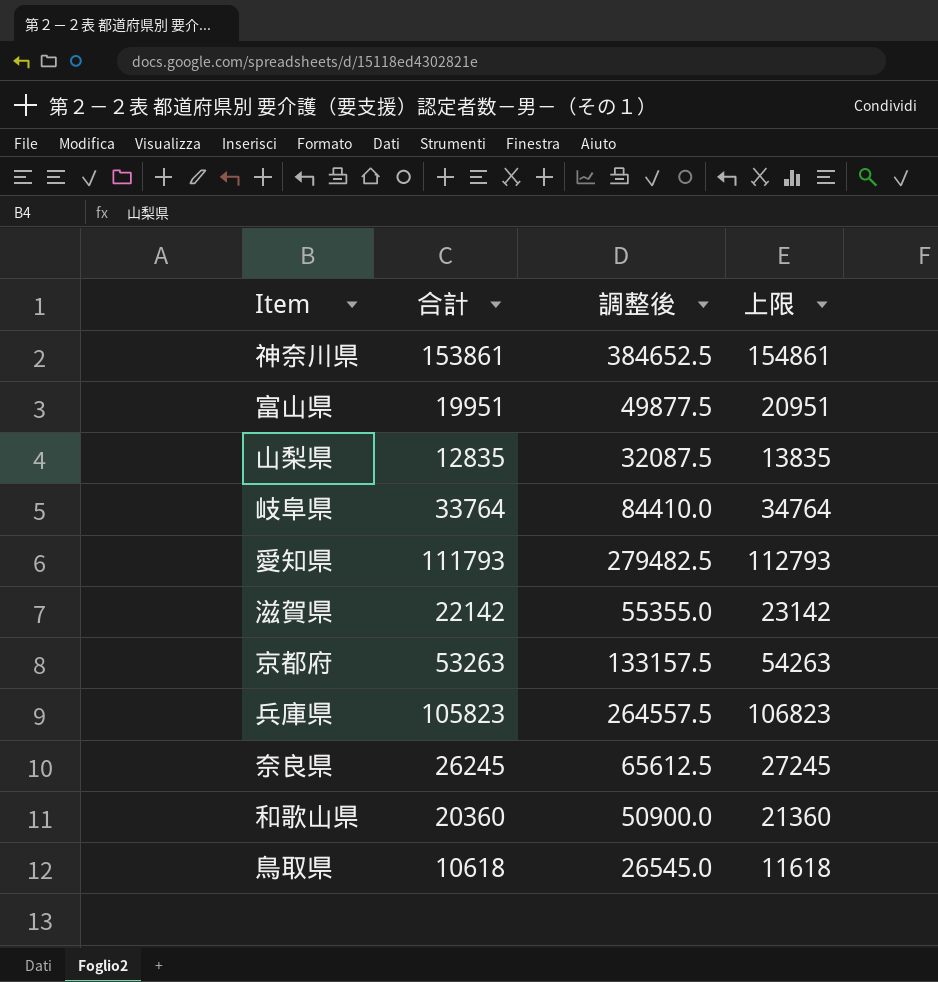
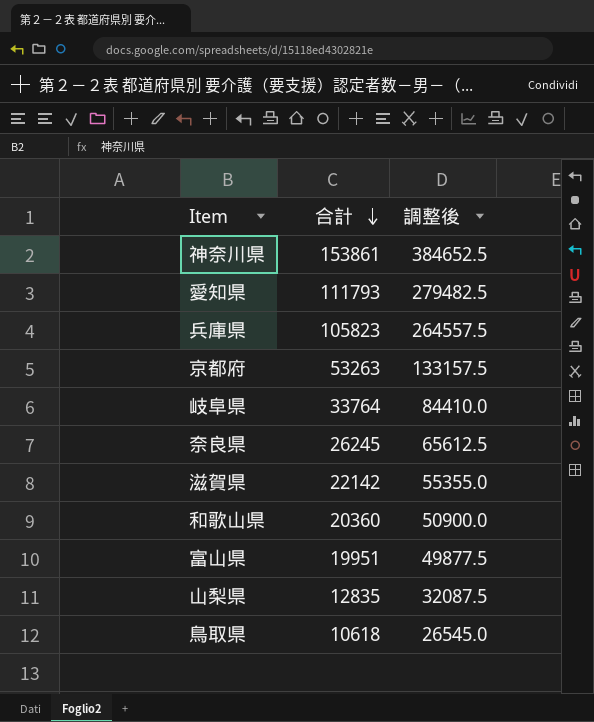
row order: none -> 合計 descending
column 上限 | formula: [合計] + 1000 -> none

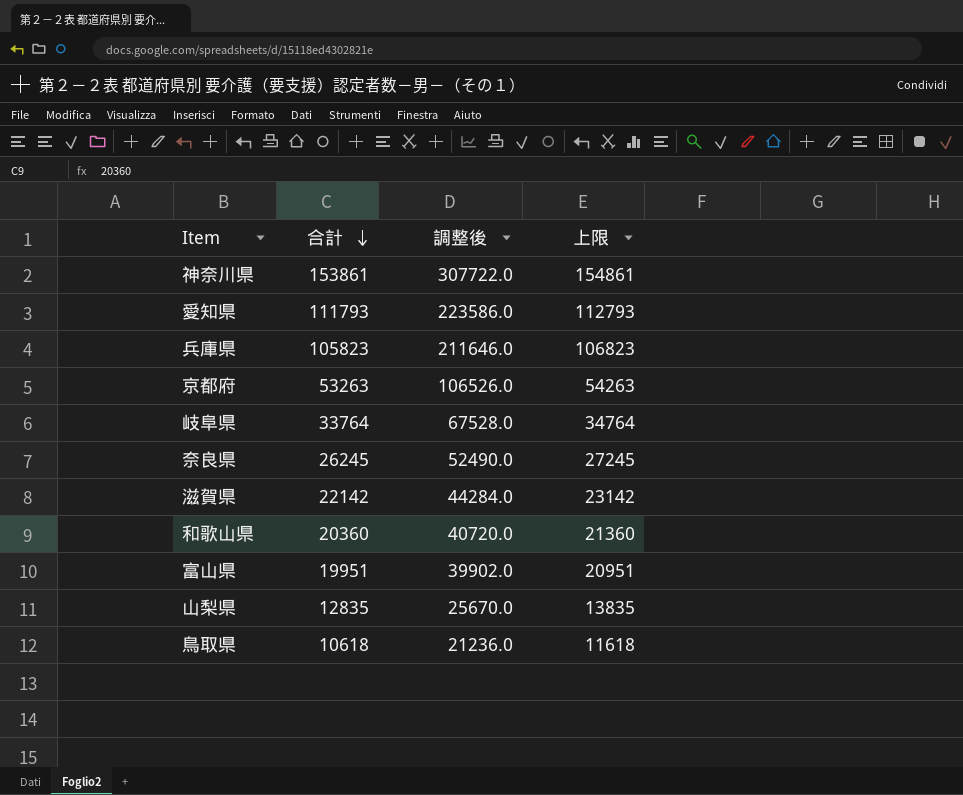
column 調整後 | formula: [合計] * 2.5 -> [合計] * 2
column 上限 | formula: none -> [合計] + 1000

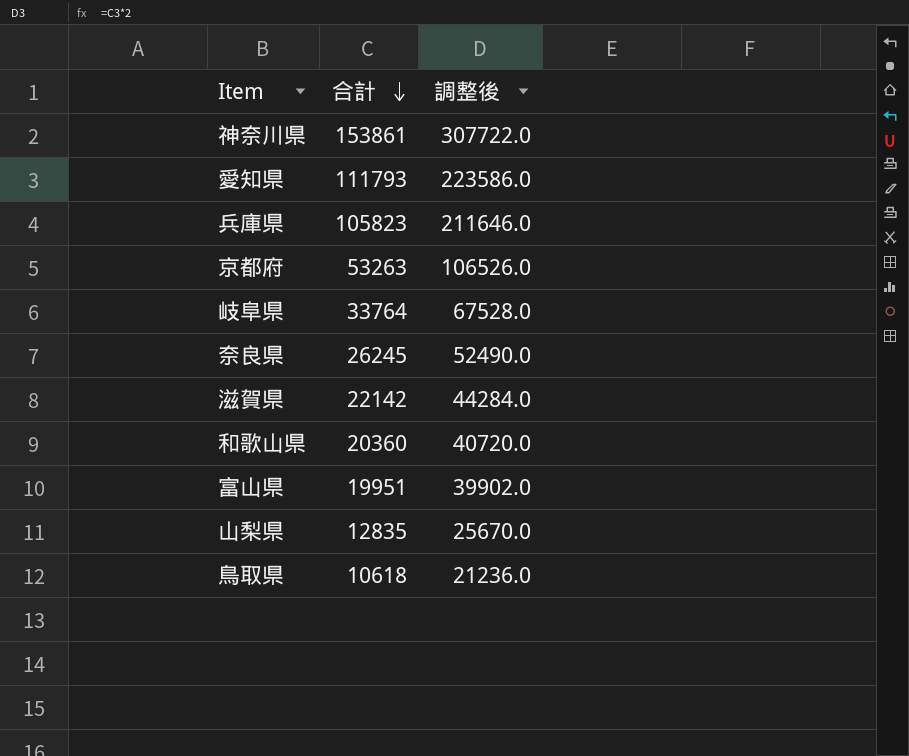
column 上限 | formula: [合計] + 1000 -> none

